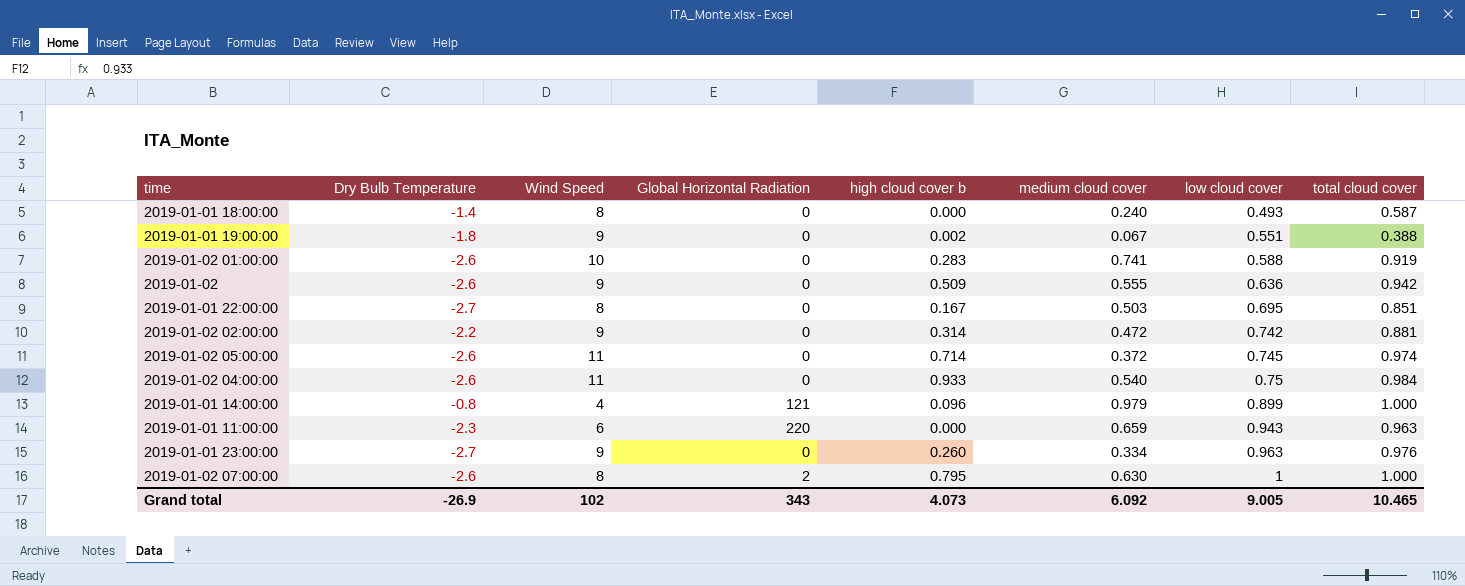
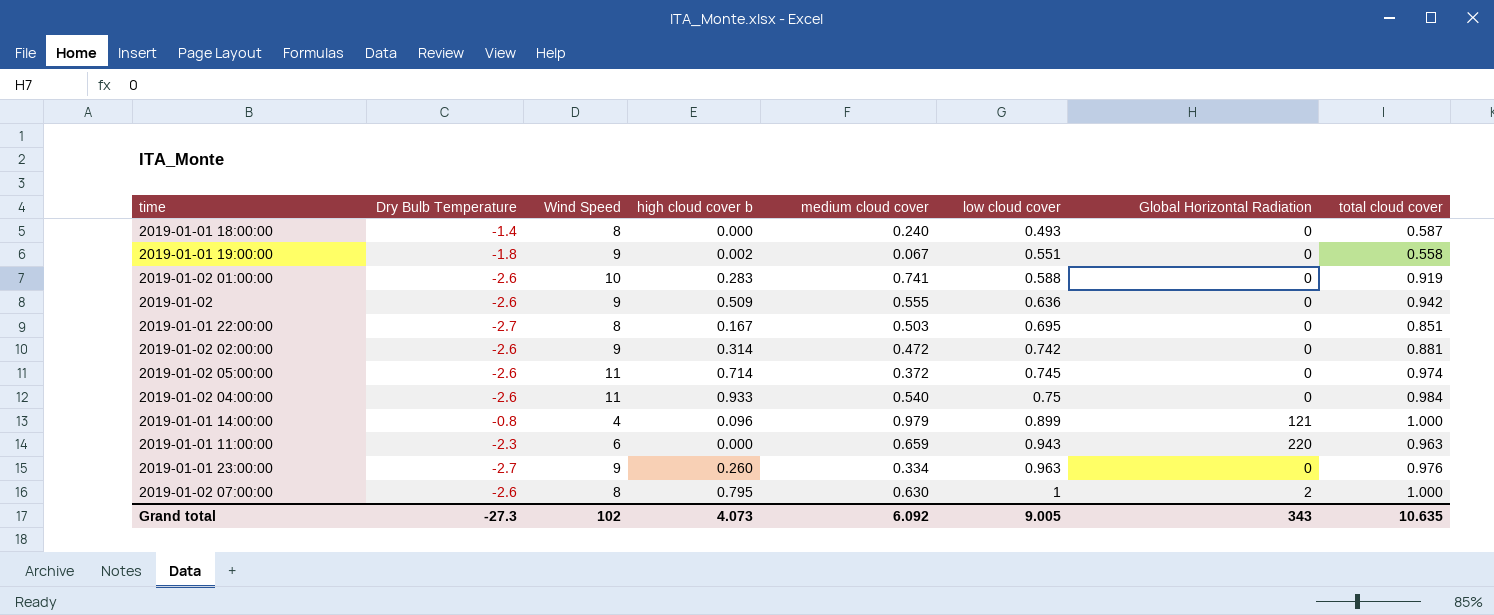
column Global Horizontal Radiation | position: 4 -> 7
2019-01-01 19:00:00 | total cloud cover: 0.388 -> 0.558
2019-01-02 02:00:00 | Dry Bulb Temperature: -2.2 -> -2.6
Grand total | Dry Bulb Temperature: -26.9 -> -27.3
Grand total | total cloud cover: 10.465 -> 10.635

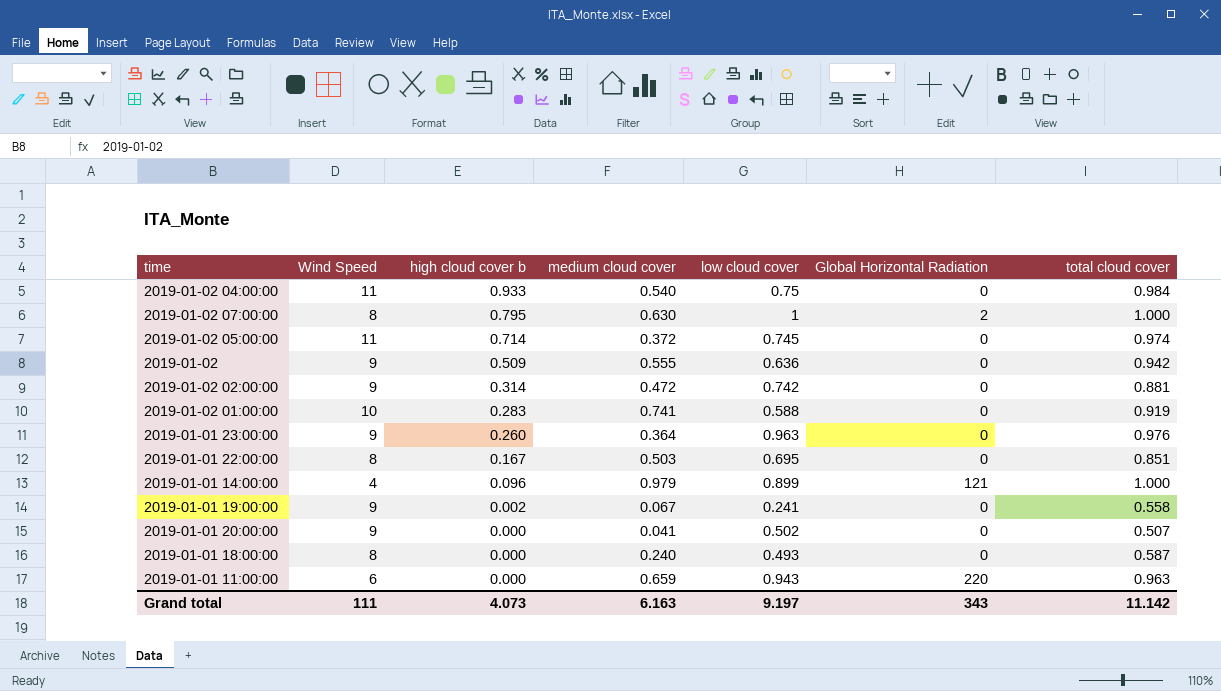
row order: low cloud cover ascending -> high cloud cover b descending
column Dry Bulb Temperature | position: 2 -> none
2019-01-01 23:00:00 | medium cloud cover: 0.334 -> 0.364
2019-01-01 19:00:00 | low cloud cover: 0.551 -> 0.241
row 2019-01-01 20:00:00: none -> 9 | 0.000 | 0.041 | 0.502 | 0 | 0.507
Grand total | Wind Speed: 102 -> 111
Grand total | medium cloud cover: 6.092 -> 6.163
Grand total | low cloud cover: 9.005 -> 9.197
Grand total | total cloud cover: 10.635 -> 11.142

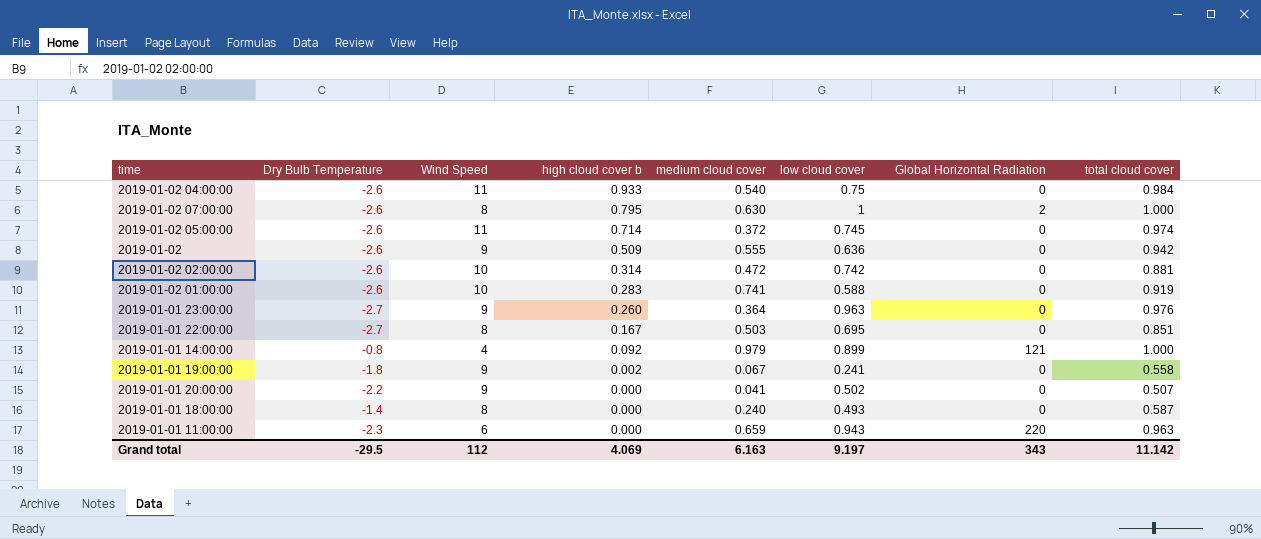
column Dry Bulb Temperature | position: none -> 2
2019-01-02 02:00:00 | Wind Speed: 9 -> 10
2019-01-01 14:00:00 | high cloud cover b: 0.096 -> 0.092
Grand total | Wind Speed: 111 -> 112
Grand total | high cloud cover b: 4.073 -> 4.069

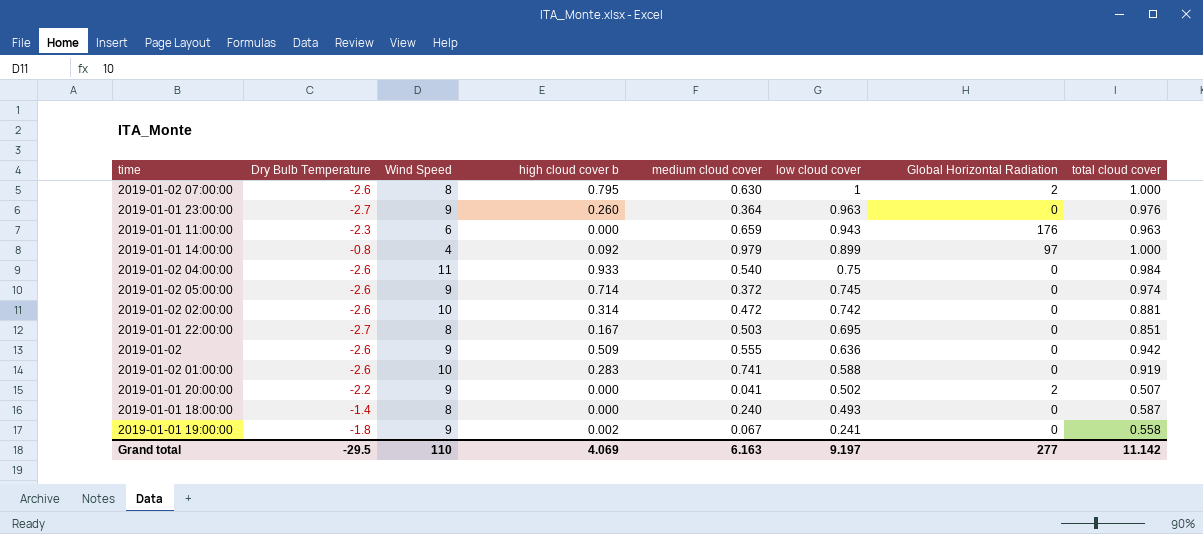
row order: high cloud cover b descending -> low cloud cover descending
2019-01-01 11:00:00 | Global Horizontal Radiation: 220 -> 176
2019-01-01 14:00:00 | Global Horizontal Radiation: 121 -> 97
2019-01-02 05:00:00 | Wind Speed: 11 -> 9
2019-01-01 20:00:00 | Global Horizontal Radiation: 0 -> 2
Grand total | Wind Speed: 112 -> 110
Grand total | Global Horizontal Radiation: 343 -> 277

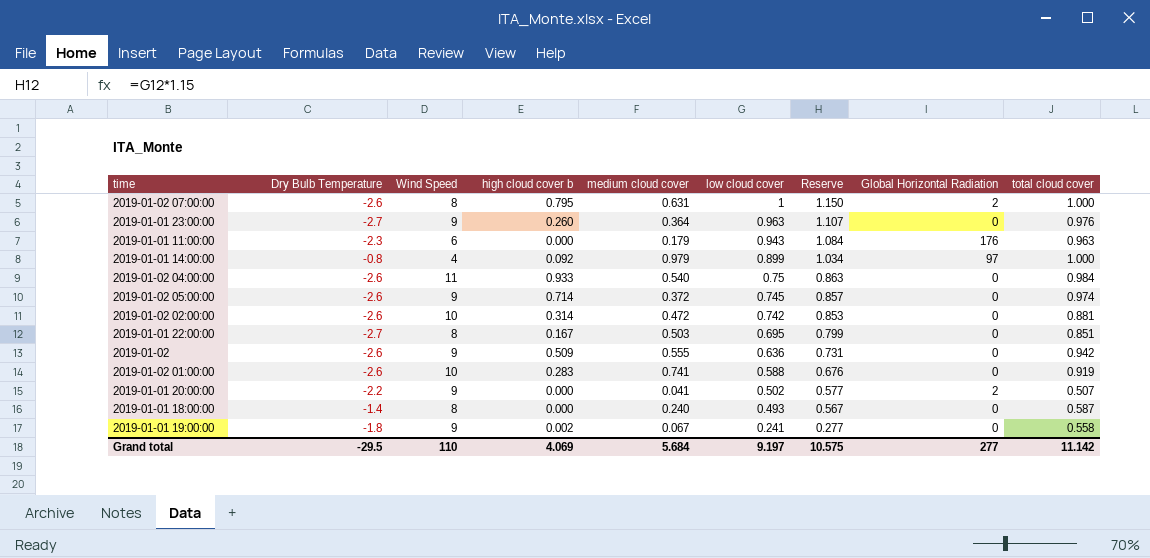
column Reserve | formula: none -> [low cloud cover] * 1.15
2019-01-02 07:00:00 | medium cloud cover: 0.630 -> 0.631
2019-01-01 11:00:00 | medium cloud cover: 0.659 -> 0.179
Grand total | medium cloud cover: 6.163 -> 5.684

